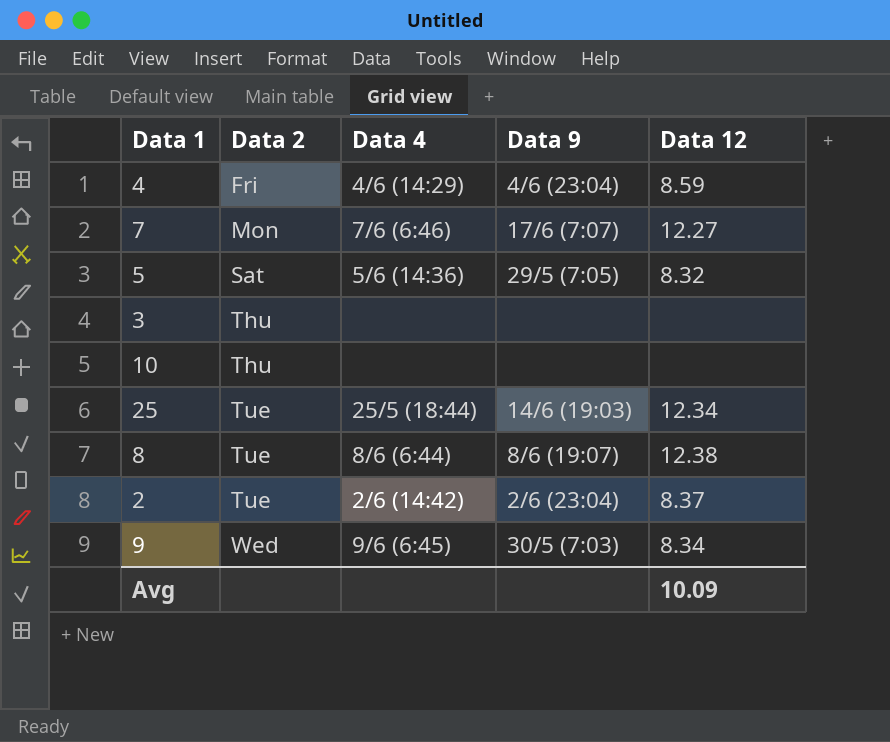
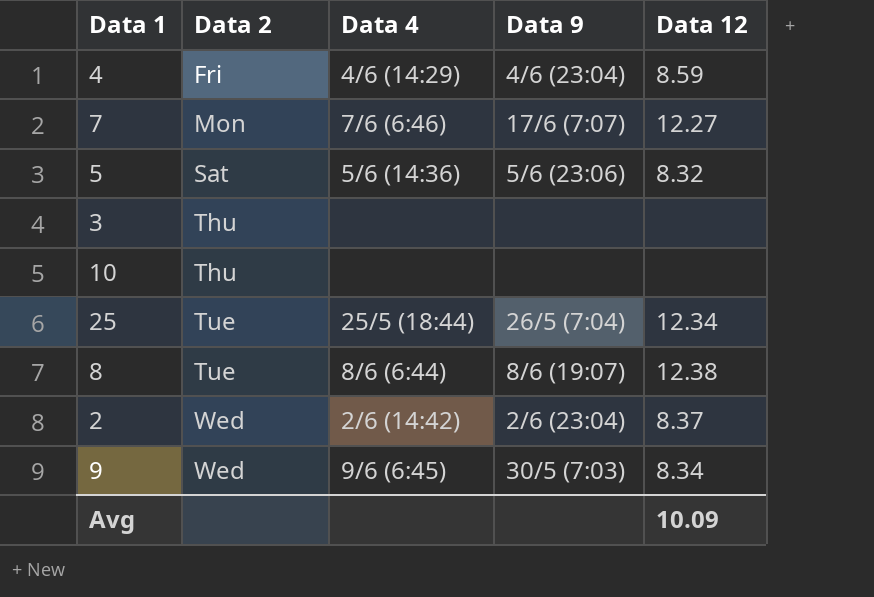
5 | Data 9: 29/5 (7:05) -> 5/6 (23:06)
25 | Data 9: 14/6 (19:03) -> 26/5 (7:04)
2 | Data 2: Tue -> Wed

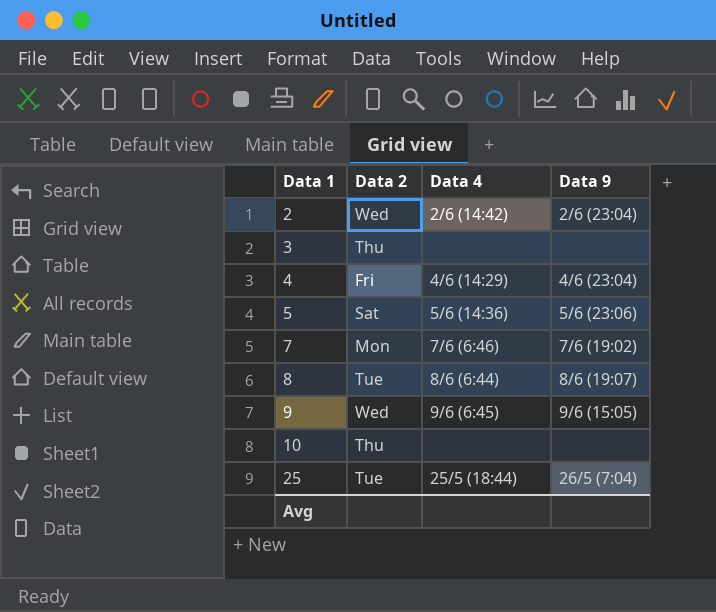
row order: Data 2 ascending -> Data 1 ascending
column Data 12 | position: 5 -> none
7 | Data 9: 17/6 (7:07) -> 7/6 (19:02)
9 | Data 9: 30/5 (7:03) -> 9/6 (15:05)

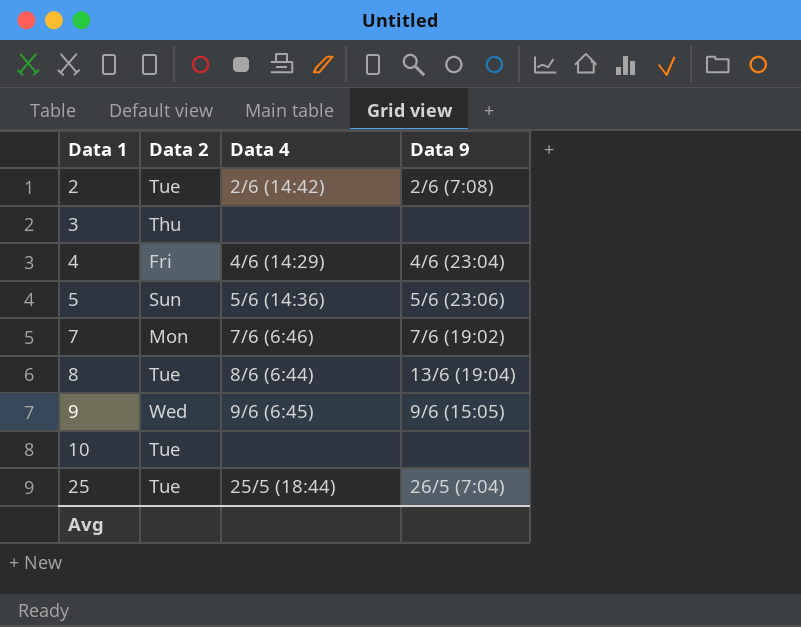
2 | Data 2: Wed -> Tue
2 | Data 9: 2/6 (23:04) -> 2/6 (7:08)
5 | Data 2: Sat -> Sun
8 | Data 9: 8/6 (19:07) -> 13/6 (19:04)
10 | Data 2: Thu -> Tue

